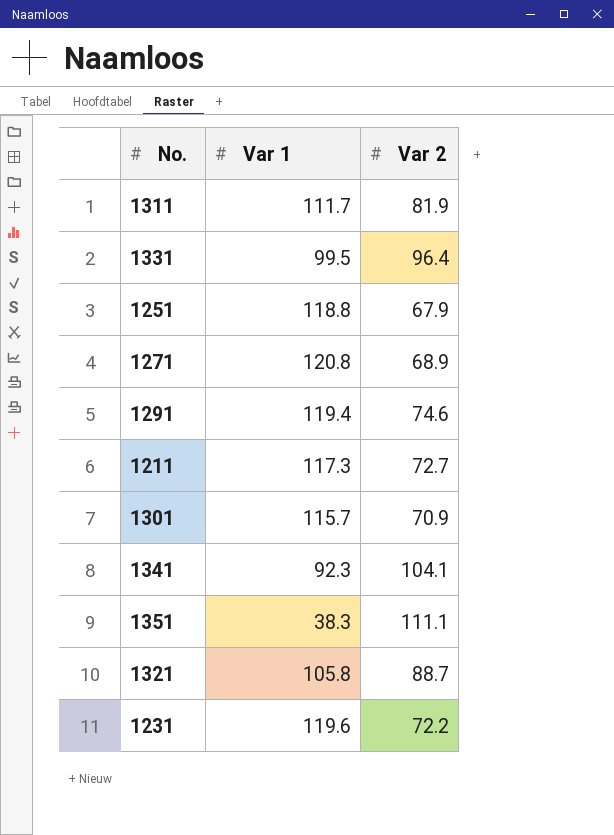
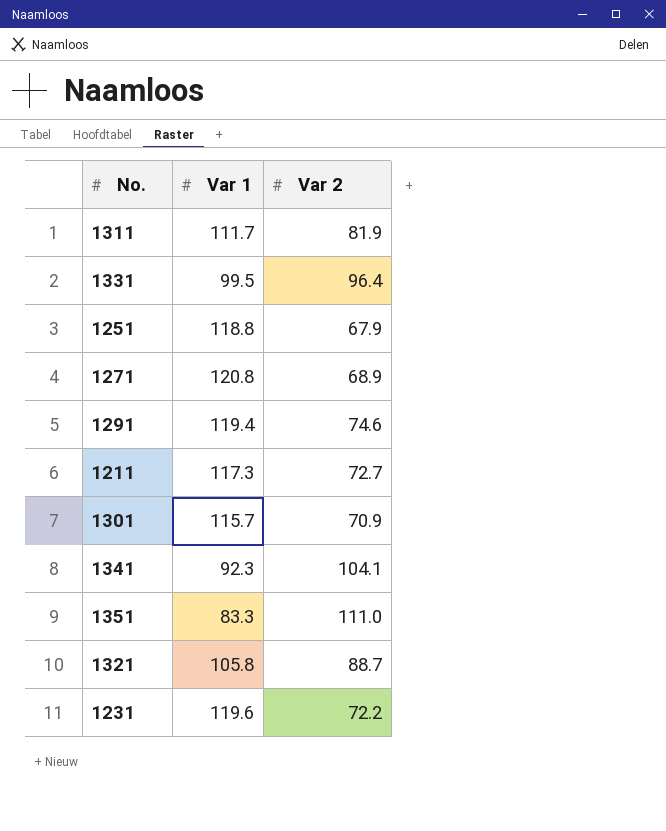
1351 | Var 1: 38.3 -> 83.3
1351 | Var 2: 111.1 -> 111.0

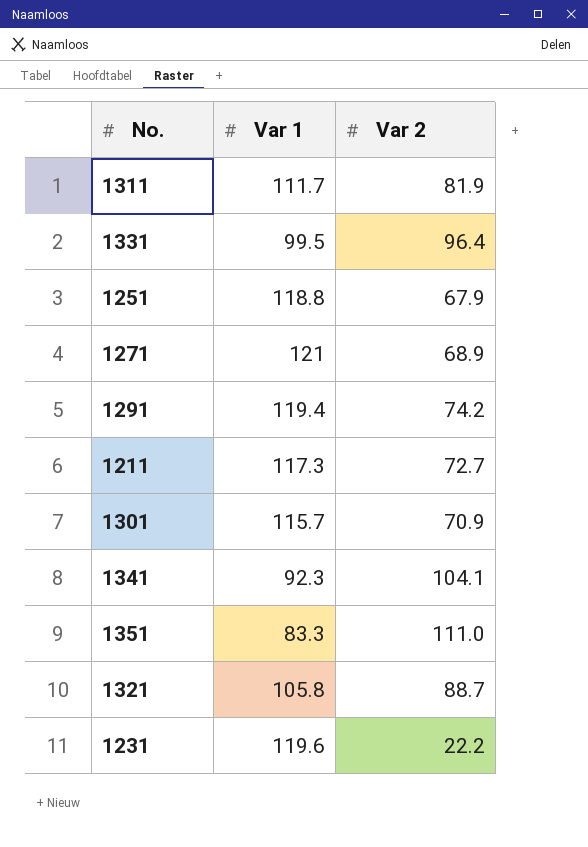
1271 | Var 1: 120.8 -> 121
1291 | Var 2: 74.6 -> 74.2
1231 | Var 2: 72.2 -> 22.2

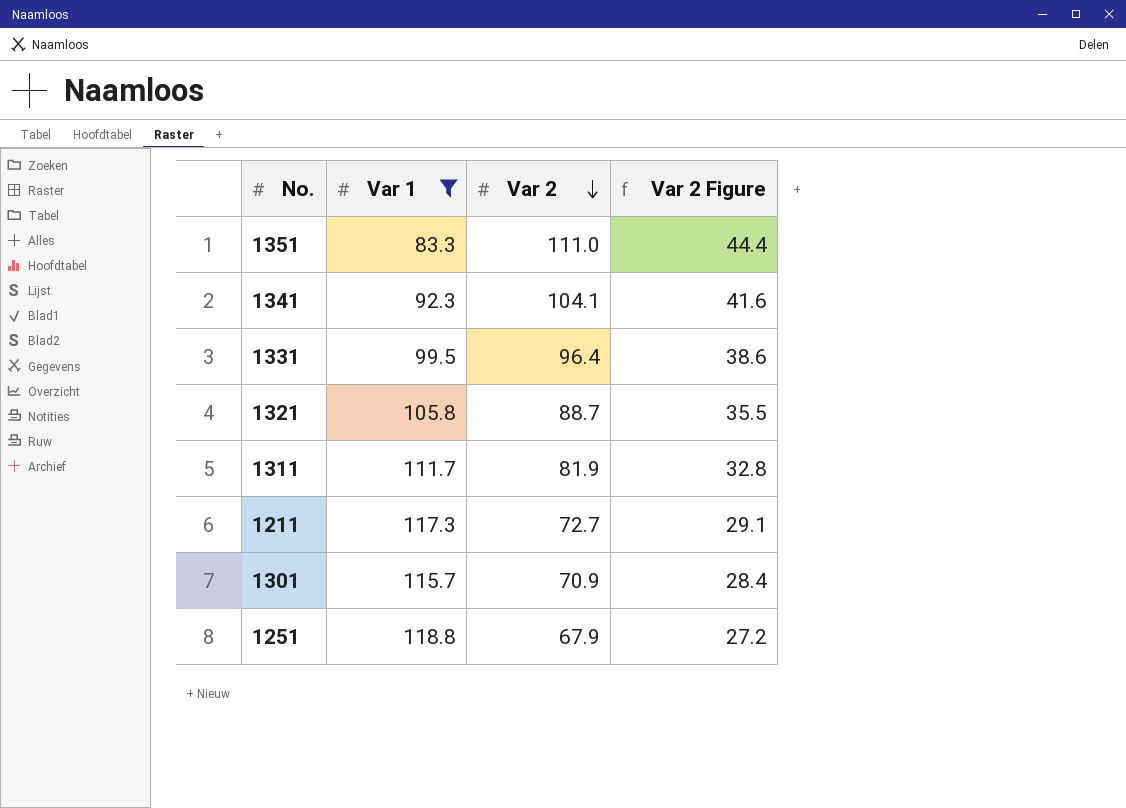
filter: none -> Var 1 <= 118.8
row order: none -> Var 2 descending
column Var 2 Figure | formula: none -> [Var 2] * 0.4

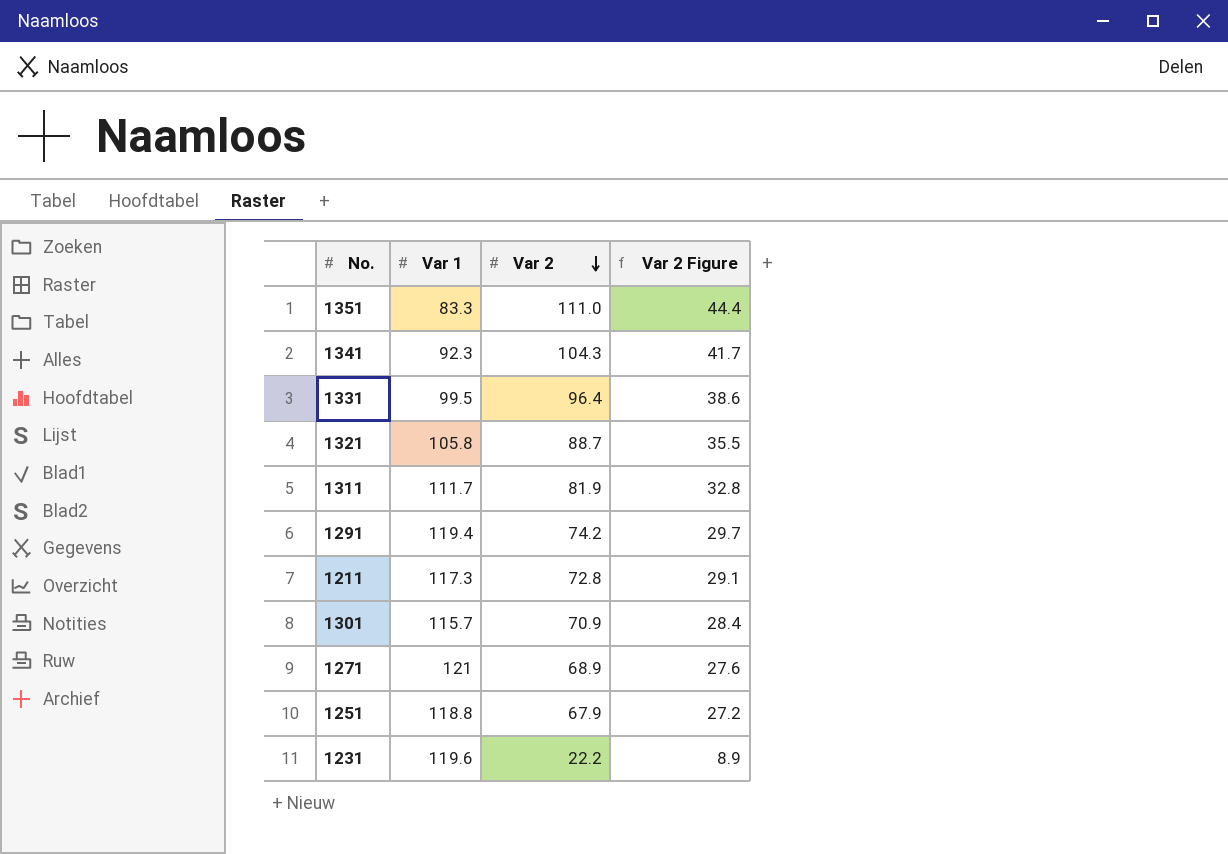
filter: Var 1 <= 118.8 -> none
1341 | Var 2: 104.1 -> 104.3
1341 | Var 2 Figure: 41.6 -> 41.7
1211 | Var 2: 72.7 -> 72.8

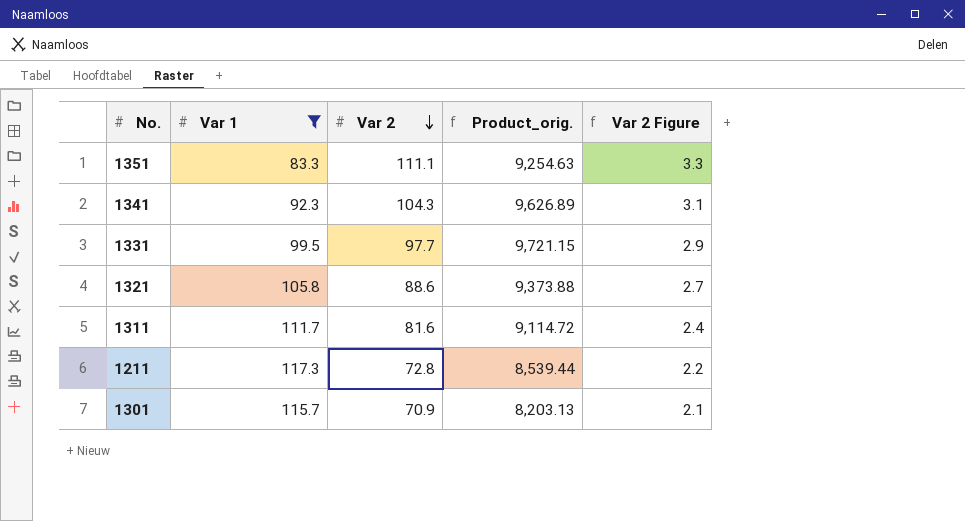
filter: none -> Var 1 <= 117.3
column Product_orig. | formula: none -> [Var 1] * [Var 2]
column Var 2 Figure | formula: [Var 2] * 0.4 -> [Var 2] * 0.03
1351 | Var 2: 111.0 -> 111.1
1331 | Var 2: 96.4 -> 97.7
1321 | Var 2: 88.7 -> 88.6
1311 | Var 2: 81.9 -> 81.6

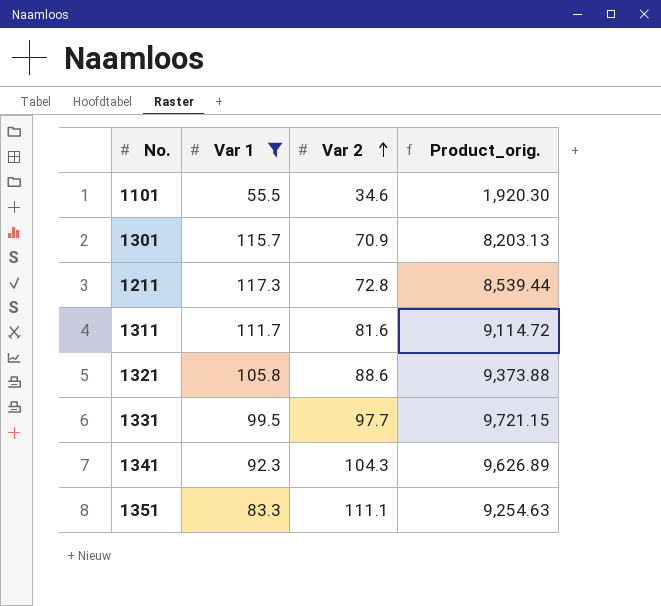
row order: Var 2 descending -> Var 2 ascending
column Var 2 Figure | formula: [Var 2] * 0.03 -> none
row 1101: none -> 55.5 | 34.6 | 1,920.30

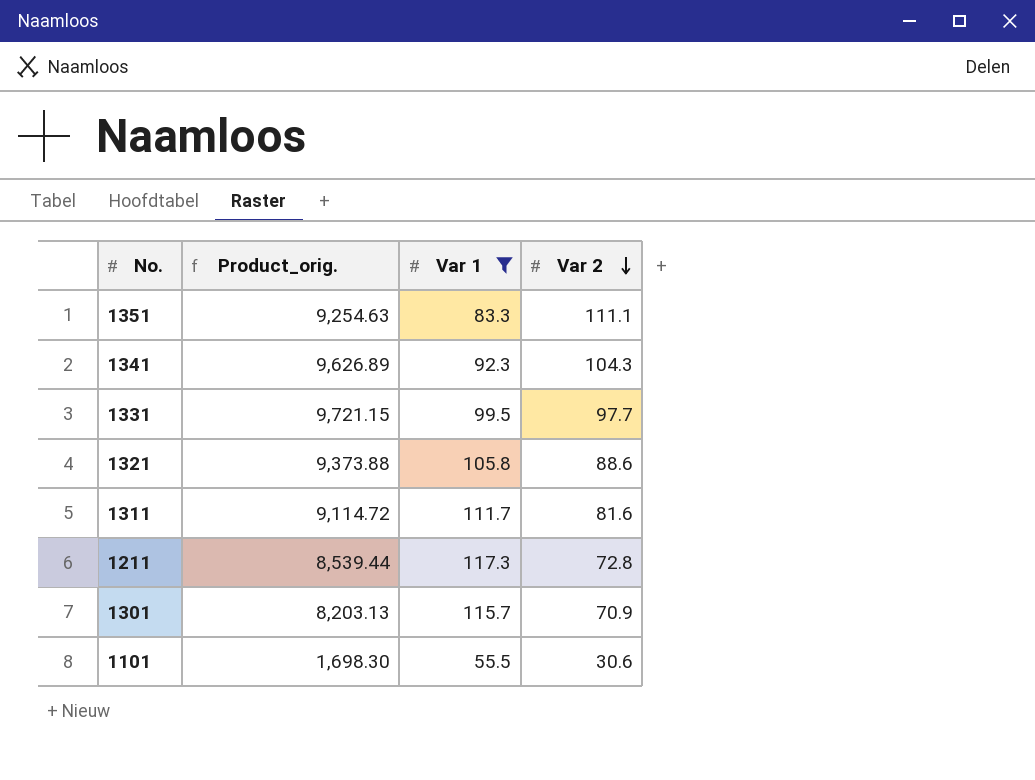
row order: Var 2 ascending -> Var 2 descending
column Product_orig. | position: 4 -> 2
1101 | Product_orig.: 1,920.30 -> 1,698.30
1101 | Var 2: 34.6 -> 30.6

